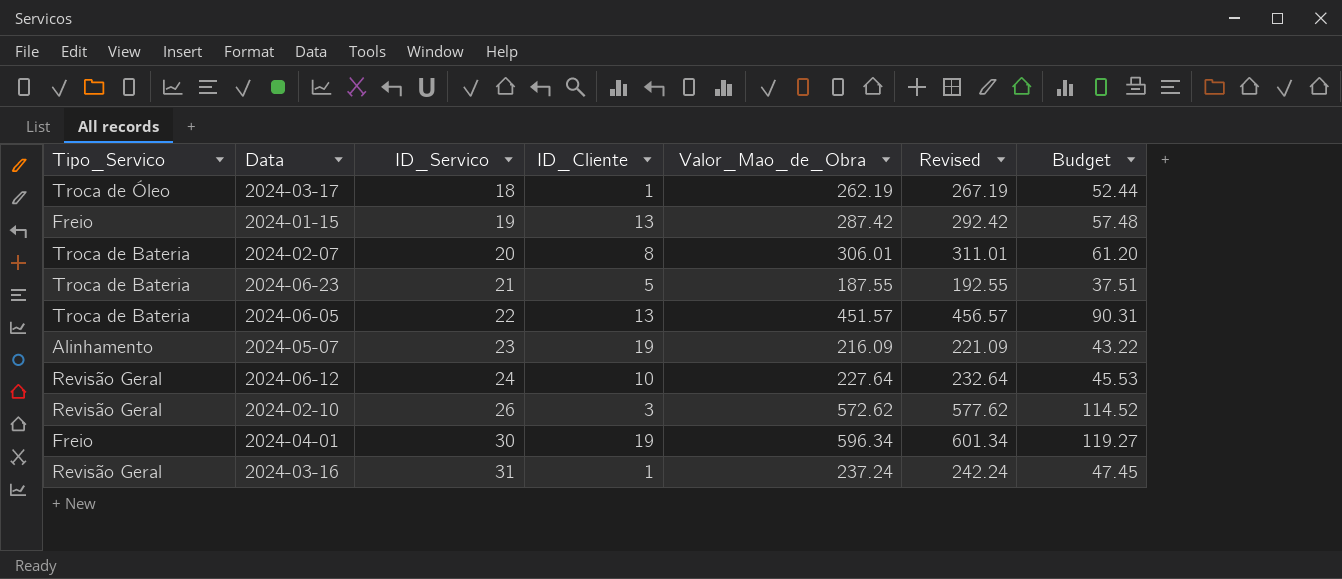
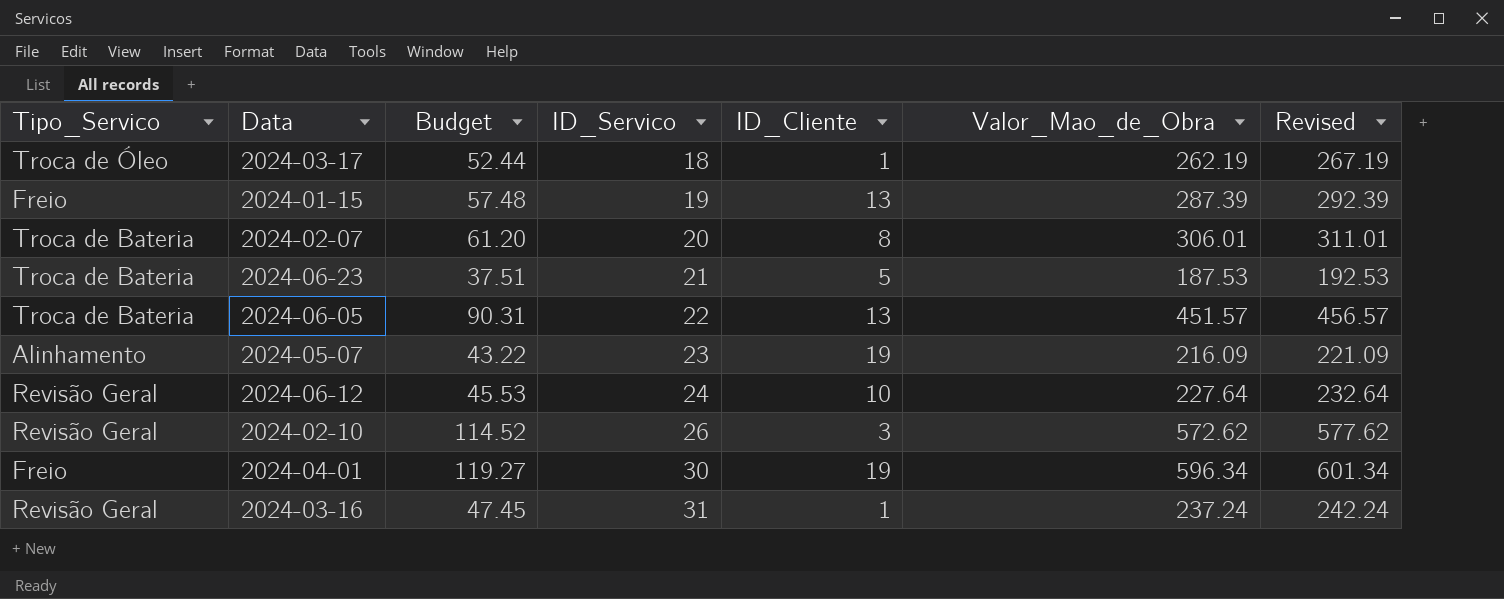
column Budget | position: 7 -> 3
2024-01-15 | Valor_Mao_de_Obra: 287.42 -> 287.39
2024-01-15 | Revised: 292.42 -> 292.39
2024-06-23 | Valor_Mao_de_Obra: 187.55 -> 187.53
2024-06-23 | Revised: 192.55 -> 192.53

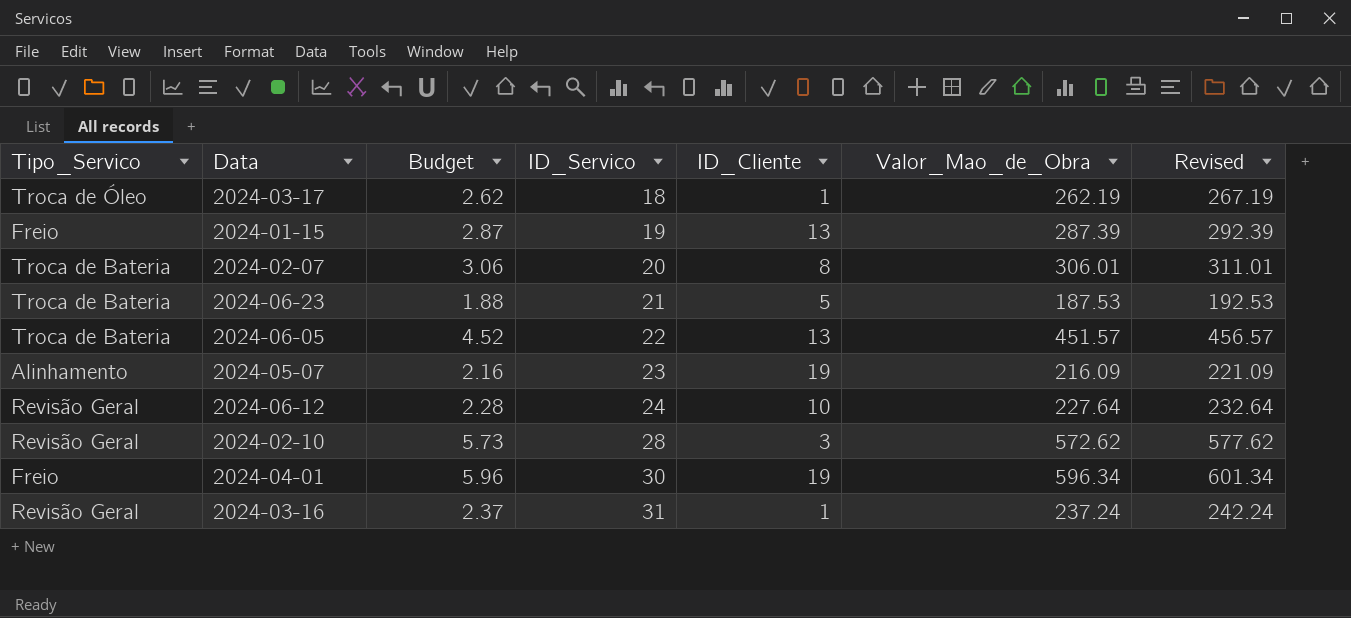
column Budget | formula: [Valor_Mao_de_Obra] * 0.2 -> [Valor_Mao_de_Obra] * 0.01
2024-02-10 | ID_Servico: 26 -> 28

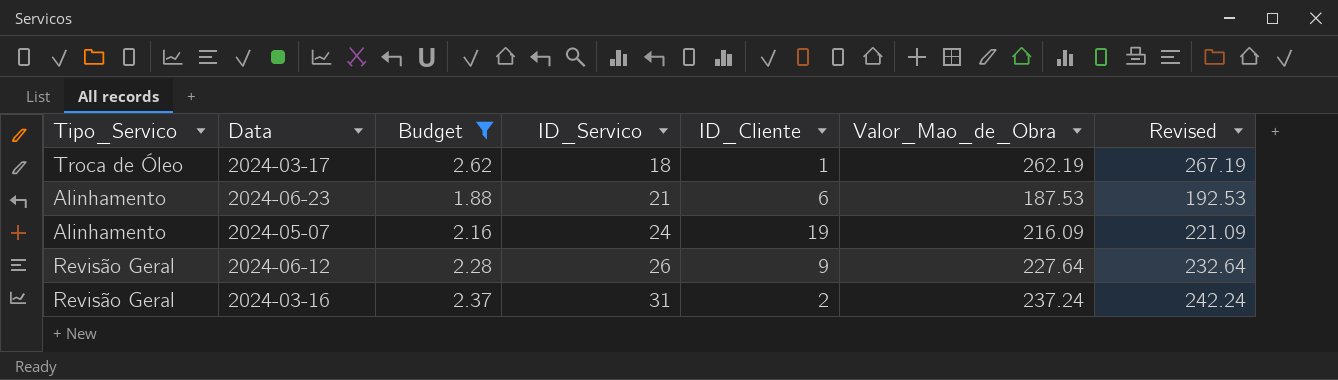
filter: none -> Budget <= 2.62
2024-06-23 | Tipo_Servico: Troca de Bateria -> Alinhamento
2024-06-23 | ID_Cliente: 5 -> 6
2024-05-07 | ID_Servico: 23 -> 24
2024-06-12 | ID_Servico: 24 -> 26
2024-06-12 | ID_Cliente: 10 -> 9
2024-03-16 | ID_Cliente: 1 -> 2

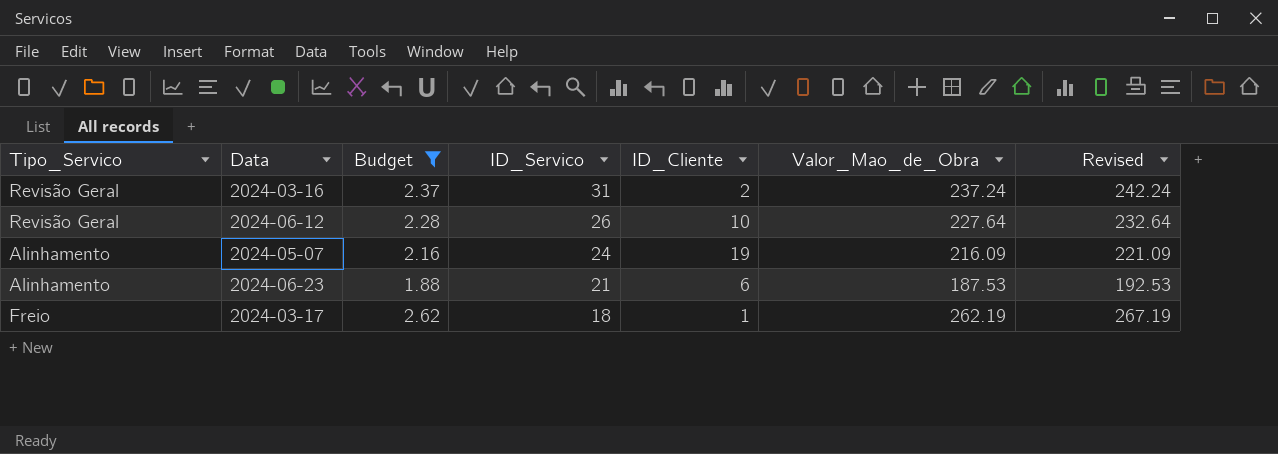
row order: ID_Servico ascending -> ID_Servico descending
2024-06-12 | ID_Cliente: 9 -> 10
2024-03-17 | Tipo_Servico: Troca de Óleo -> Freio

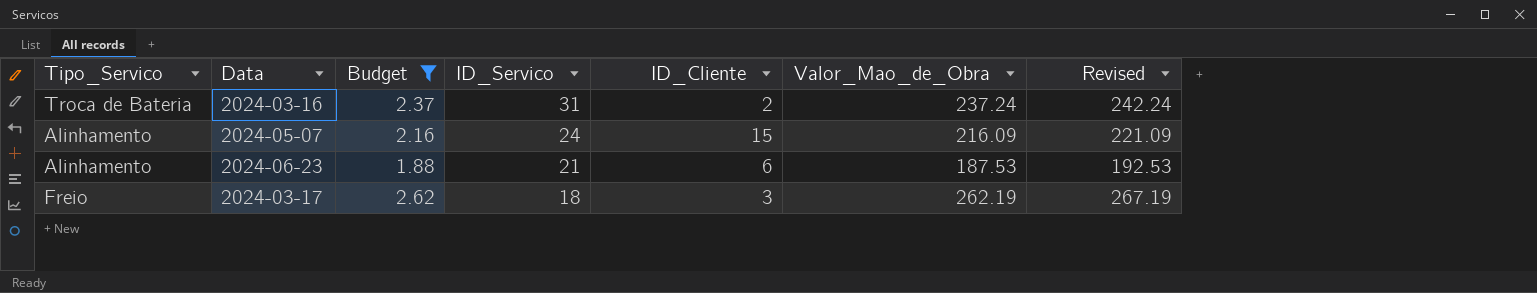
row 2024-06-12: Revisão Geral | 2.28 | 26 | 10 | 227.64 | 232.64 -> none
2024-03-16 | Tipo_Servico: Revisão Geral -> Troca de Bateria
2024-05-07 | ID_Cliente: 19 -> 15
2024-03-17 | ID_Cliente: 1 -> 3

